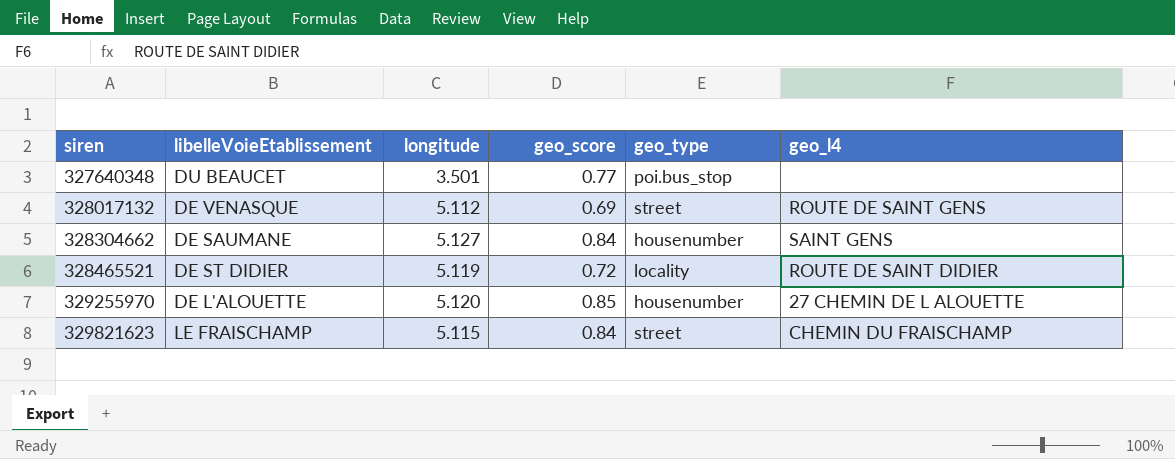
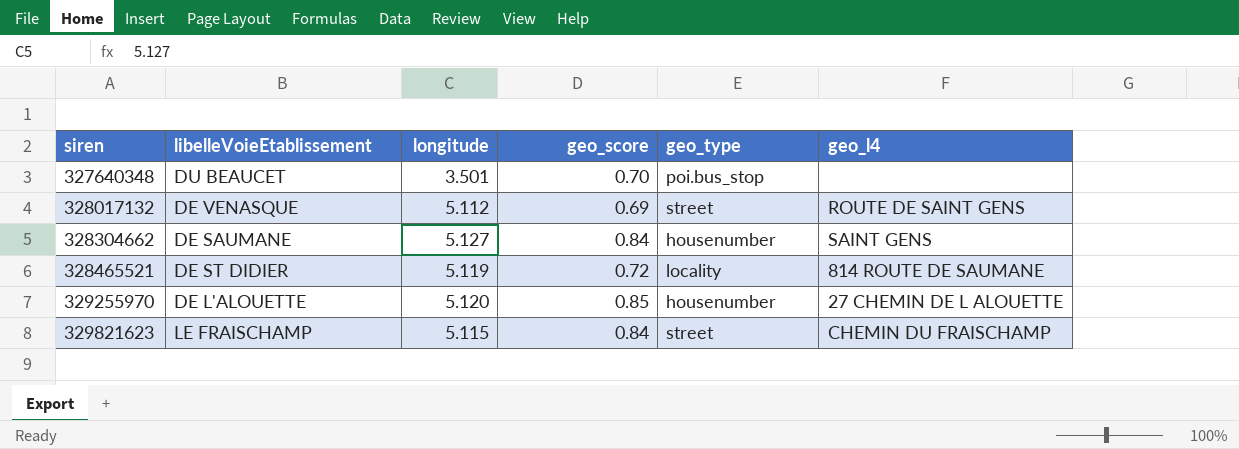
327640348 | geo_score: 0.77 -> 0.70
328465521 | geo_l4: ROUTE DE SAINT DIDIER -> 814 ROUTE DE SAUMANE

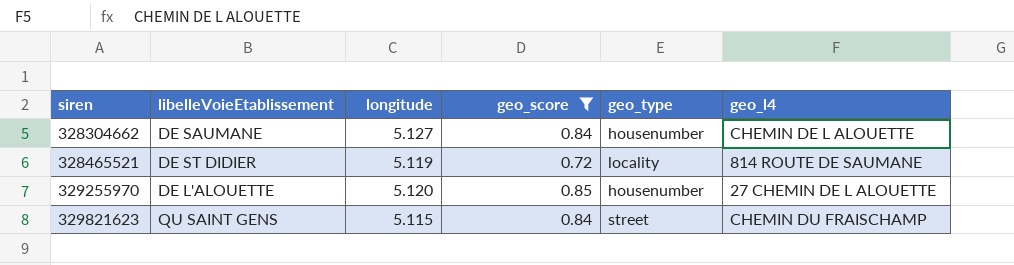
filter: none -> geo_score >= 0.72
328304662 | geo_l4: SAINT GENS -> CHEMIN DE L ALOUETTE
329821623 | libelleVoieEtablissement: LE FRAISCHAMP -> QU SAINT GENS

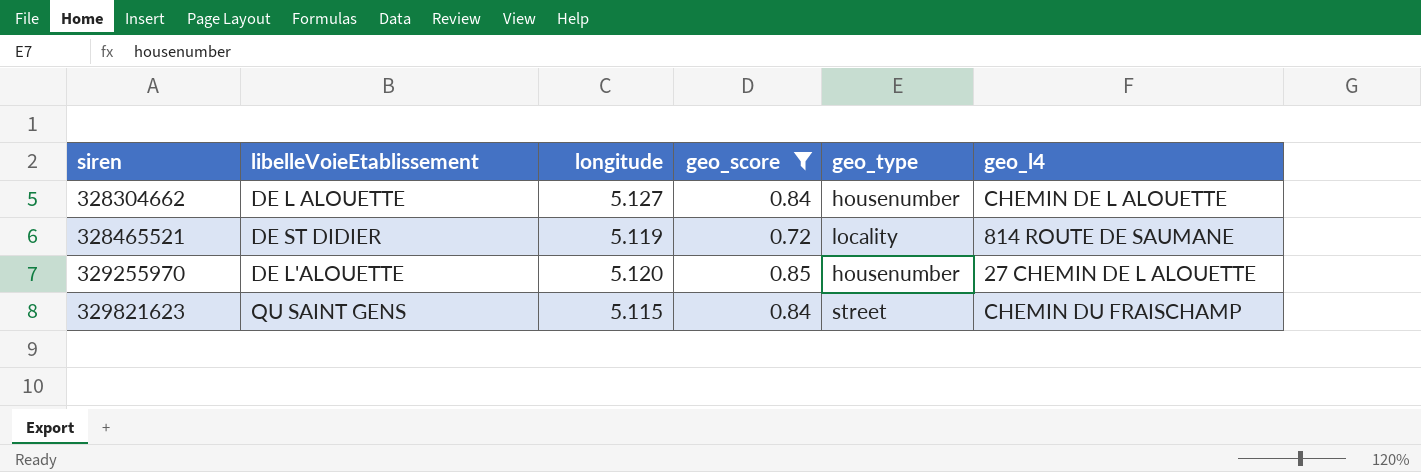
328304662 | libelleVoieEtablissement: DE SAUMANE -> DE L ALOUETTE

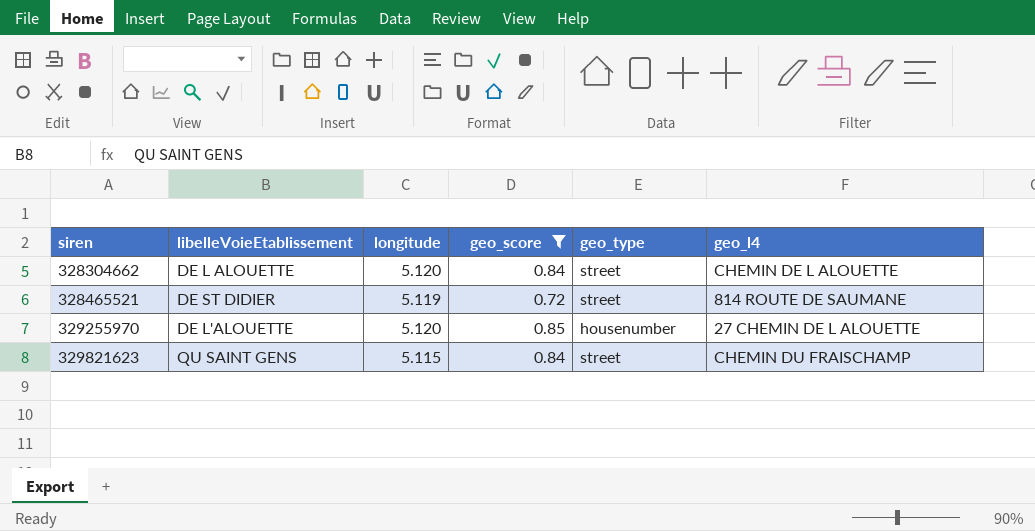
328304662 | longitude: 5.127 -> 5.120
328304662 | geo_type: housenumber -> street
328465521 | geo_type: locality -> street

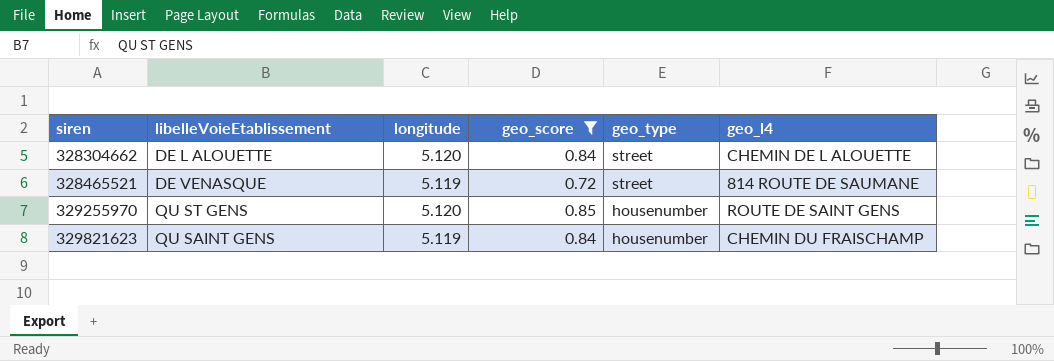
328465521 | libelleVoieEtablissement: DE ST DIDIER -> DE VENASQUE
329255970 | libelleVoieEtablissement: DE L'ALOUETTE -> QU ST GENS
329255970 | geo_l4: 27 CHEMIN DE L ALOUETTE -> ROUTE DE SAINT GENS
329821623 | longitude: 5.115 -> 5.119
329821623 | geo_type: street -> housenumber

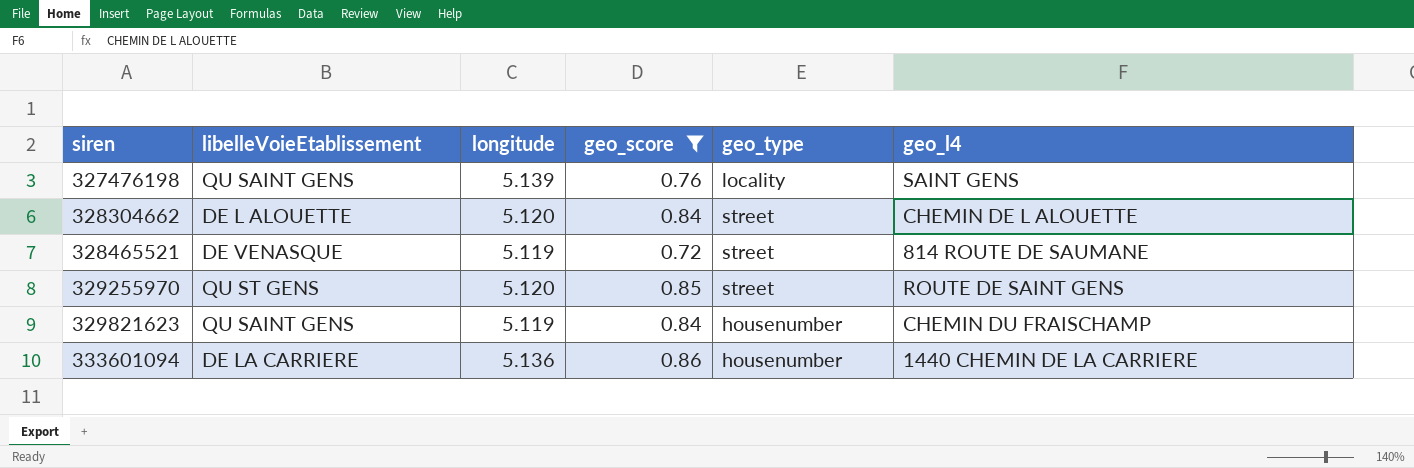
row 327476198: none -> QU SAINT GENS | 5.139 | 0.76 | locality | SAINT GENS
329255970 | geo_type: housenumber -> street
row 333601094: none -> DE LA CARRIERE | 5.136 | 0.86 | housenumber | 1440 CHEMIN DE LA CARRIERE

